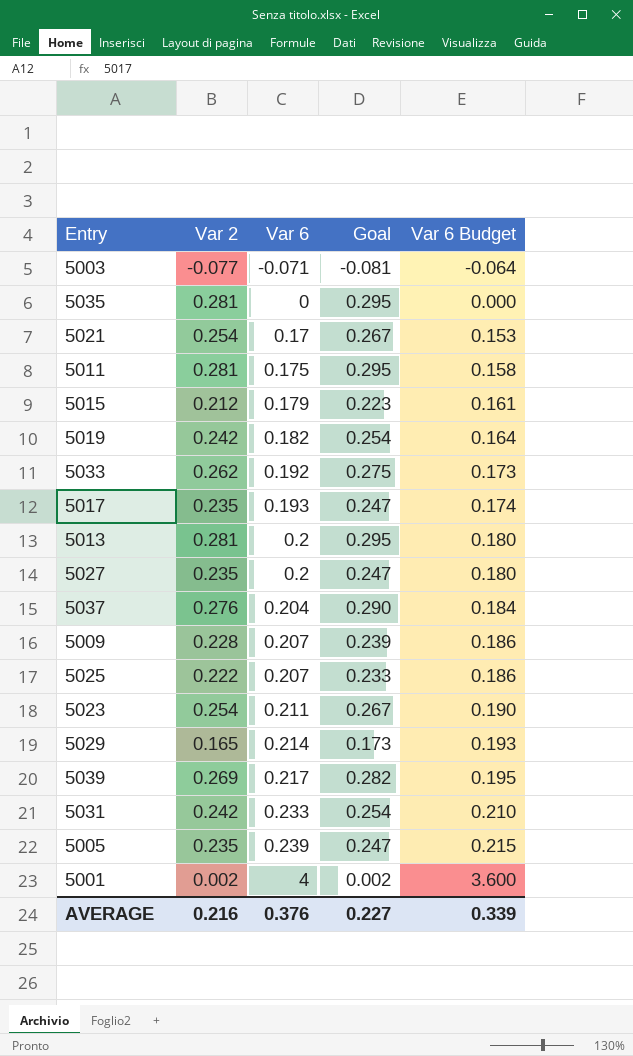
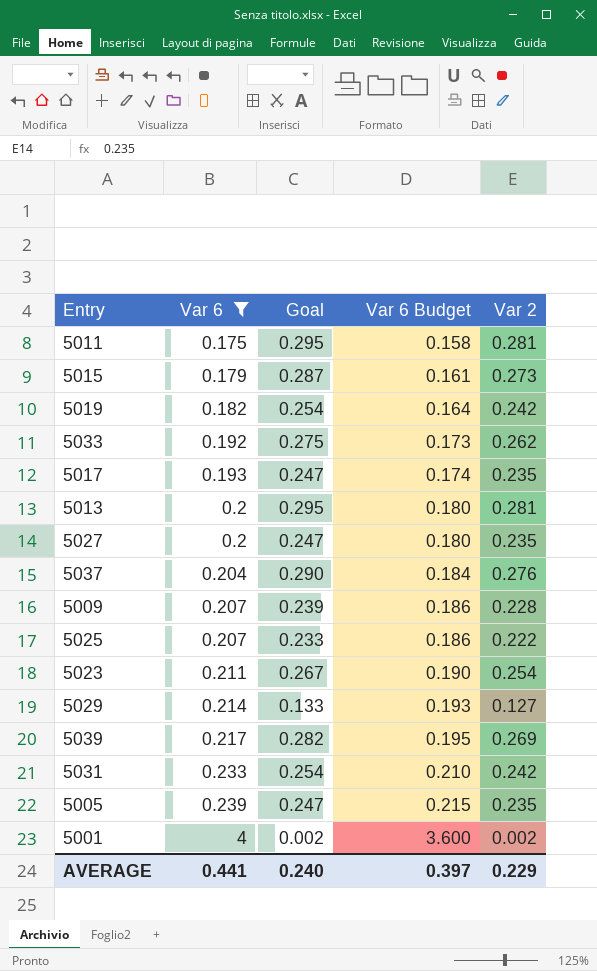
filter: none -> Var 6 >= 0.175
column Var 2 | position: 2 -> 5
5015 | Goal: 0.223 -> 0.287
5015 | Var 2: 0.212 -> 0.273
5029 | Goal: 0.173 -> 0.133
5029 | Var 2: 0.165 -> 0.127
AVERAGE | Var 6: 0.376 -> 0.441
AVERAGE | Goal: 0.227 -> 0.240
AVERAGE | Var 6 Budget: 0.339 -> 0.397
AVERAGE | Var 2: 0.216 -> 0.229

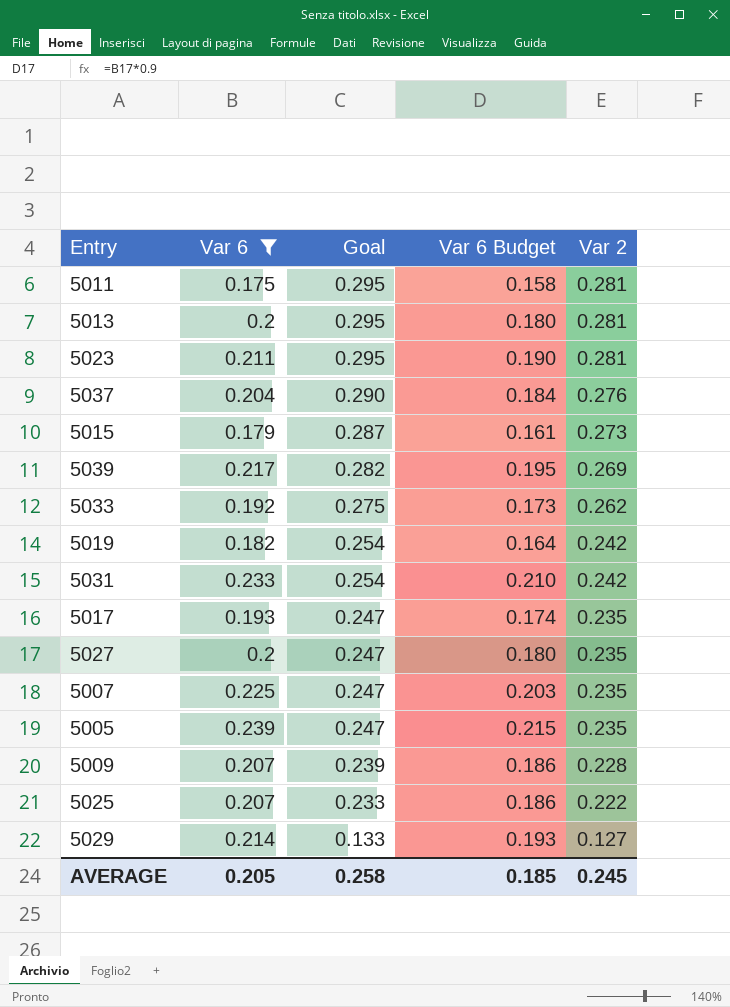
row order: Var 6 ascending -> Goal descending
row 5001: 4 | 0.002 | 3.600 | 0.002 -> none
5023 | Goal: 0.267 -> 0.295
5023 | Var 2: 0.254 -> 0.281
row 5007: none -> 0.225 | 0.247 | 0.203 | 0.235
AVERAGE | Var 6: 0.441 -> 0.205
AVERAGE | Goal: 0.240 -> 0.258
AVERAGE | Var 6 Budget: 0.397 -> 0.185
AVERAGE | Var 2: 0.229 -> 0.245

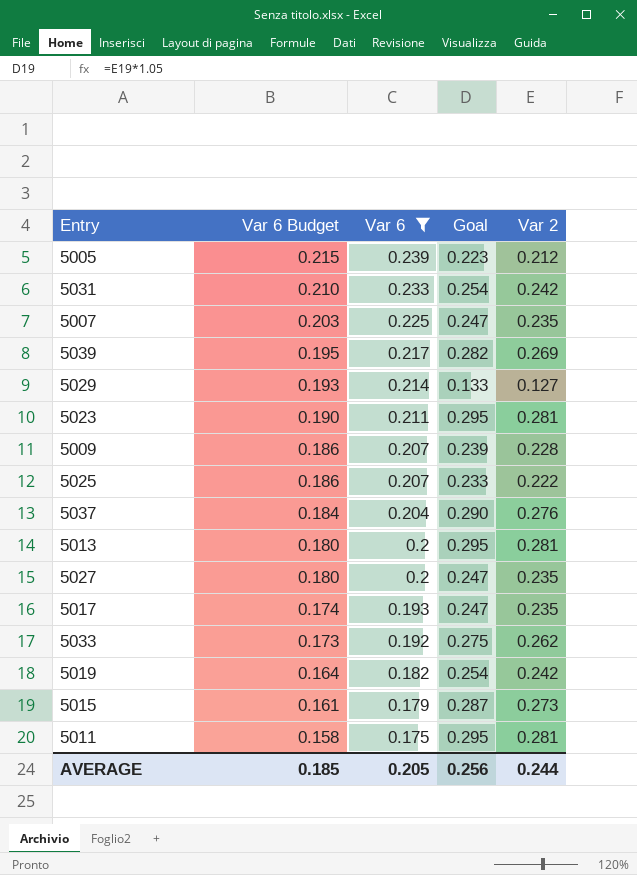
row order: Goal descending -> Var 6 Budget descending
column Var 6 Budget | position: 4 -> 2
5005 | Goal: 0.247 -> 0.223
5005 | Var 2: 0.235 -> 0.212
AVERAGE | Goal: 0.258 -> 0.256
AVERAGE | Var 2: 0.245 -> 0.244

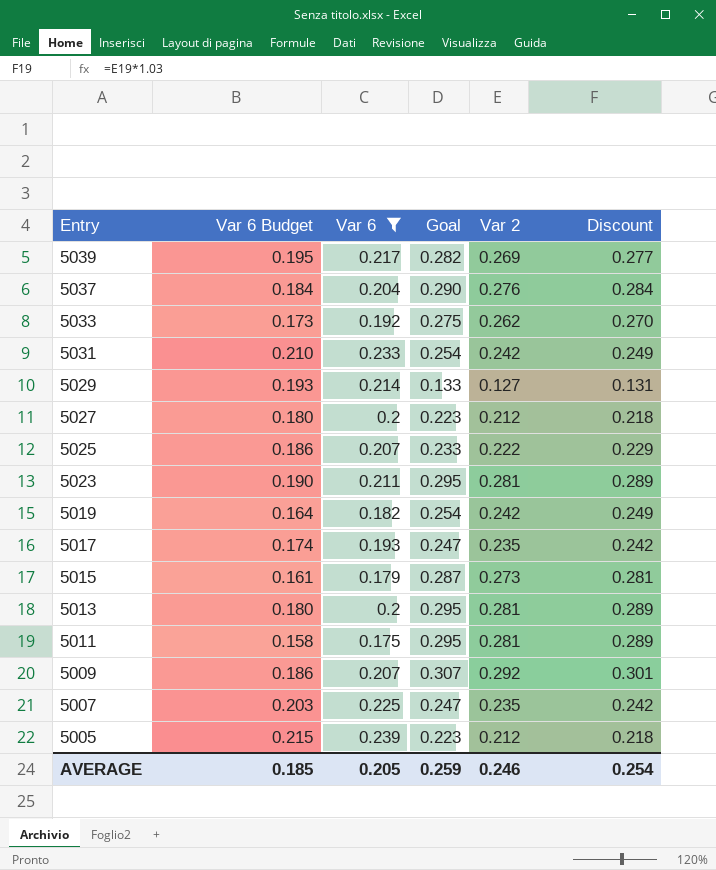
row order: Var 6 Budget descending -> Entry descending
column Discount | formula: none -> [Var 2] * 1.03
5027 | Goal: 0.247 -> 0.223
5027 | Var 2: 0.235 -> 0.212
5009 | Goal: 0.239 -> 0.307
5009 | Var 2: 0.228 -> 0.292
AVERAGE | Goal: 0.256 -> 0.259
AVERAGE | Var 2: 0.244 -> 0.246

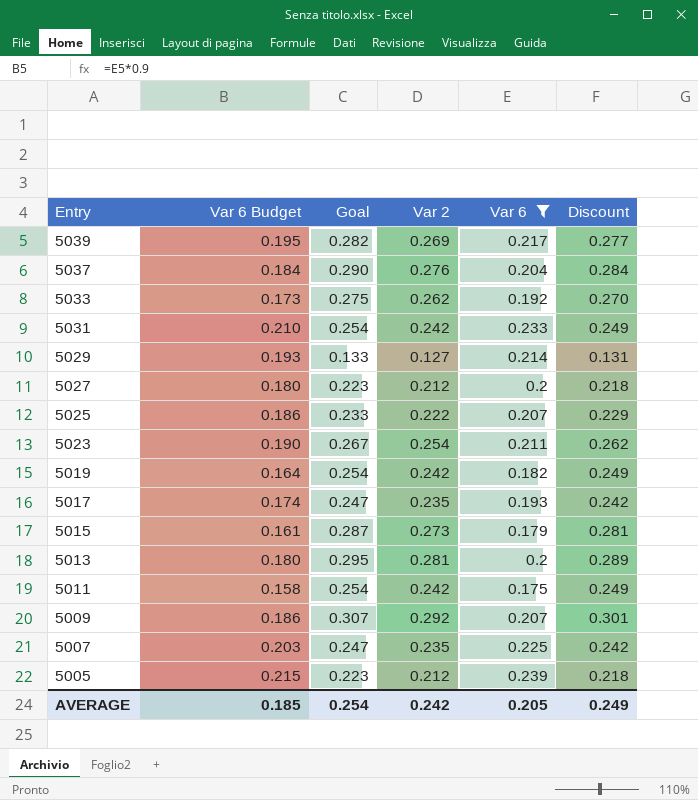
column Var 6 | position: 3 -> 5
5023 | Goal: 0.295 -> 0.267
5023 | Var 2: 0.281 -> 0.254
5023 | Discount: 0.289 -> 0.262
5011 | Goal: 0.295 -> 0.254
5011 | Var 2: 0.281 -> 0.242
5011 | Discount: 0.289 -> 0.249
AVERAGE | Goal: 0.259 -> 0.254
AVERAGE | Var 2: 0.246 -> 0.242
AVERAGE | Discount: 0.254 -> 0.249

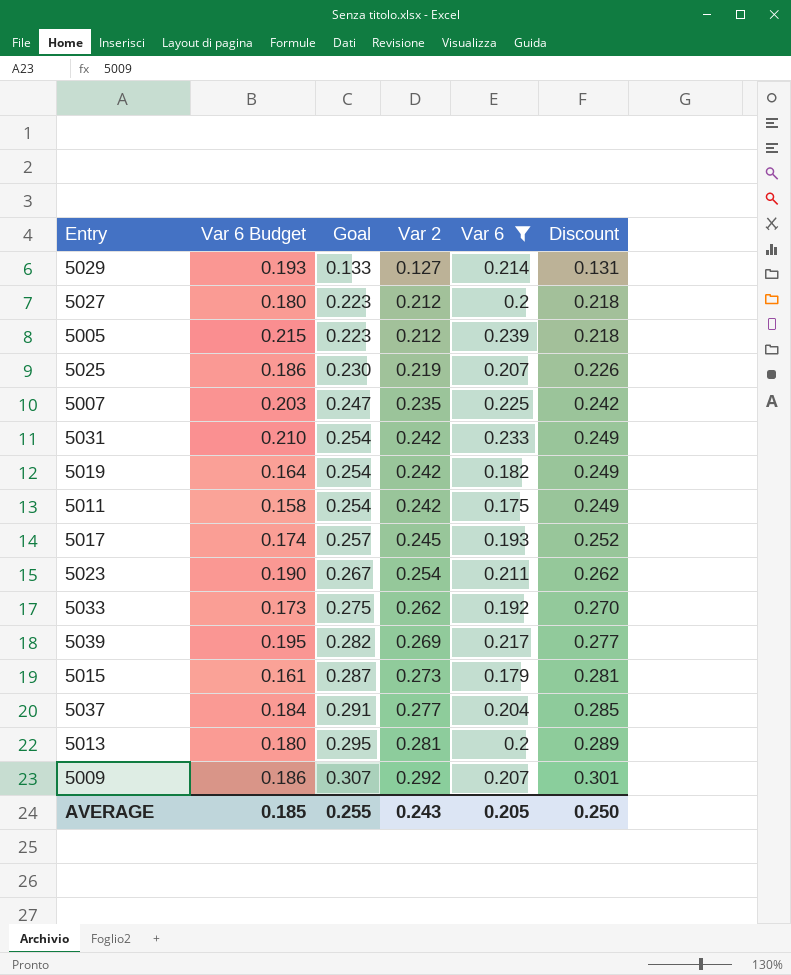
row order: Entry descending -> Goal ascending
5025 | Goal: 0.233 -> 0.230
5025 | Var 2: 0.222 -> 0.219
5025 | Discount: 0.229 -> 0.226
5017 | Goal: 0.247 -> 0.257
5017 | Var 2: 0.235 -> 0.245
5017 | Discount: 0.242 -> 0.252
5037 | Goal: 0.290 -> 0.291
5037 | Var 2: 0.276 -> 0.277
5037 | Discount: 0.284 -> 0.285
AVERAGE | Goal: 0.254 -> 0.255
AVERAGE | Var 2: 0.242 -> 0.243
AVERAGE | Discount: 0.249 -> 0.250

